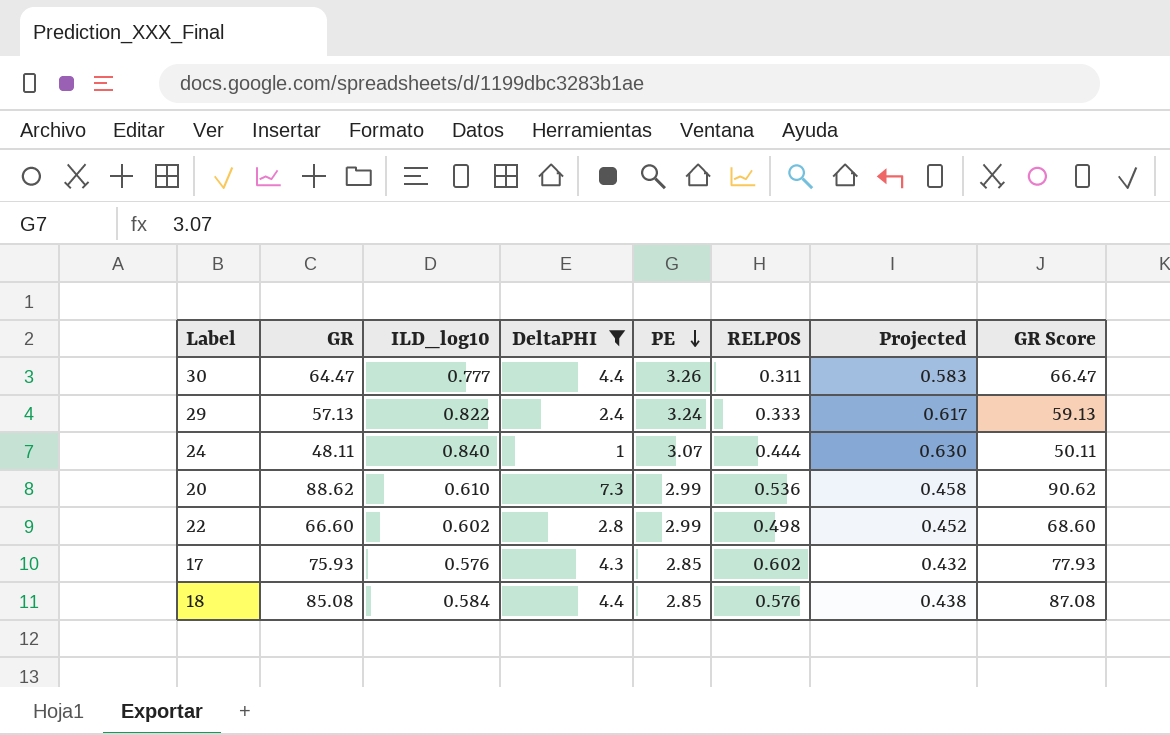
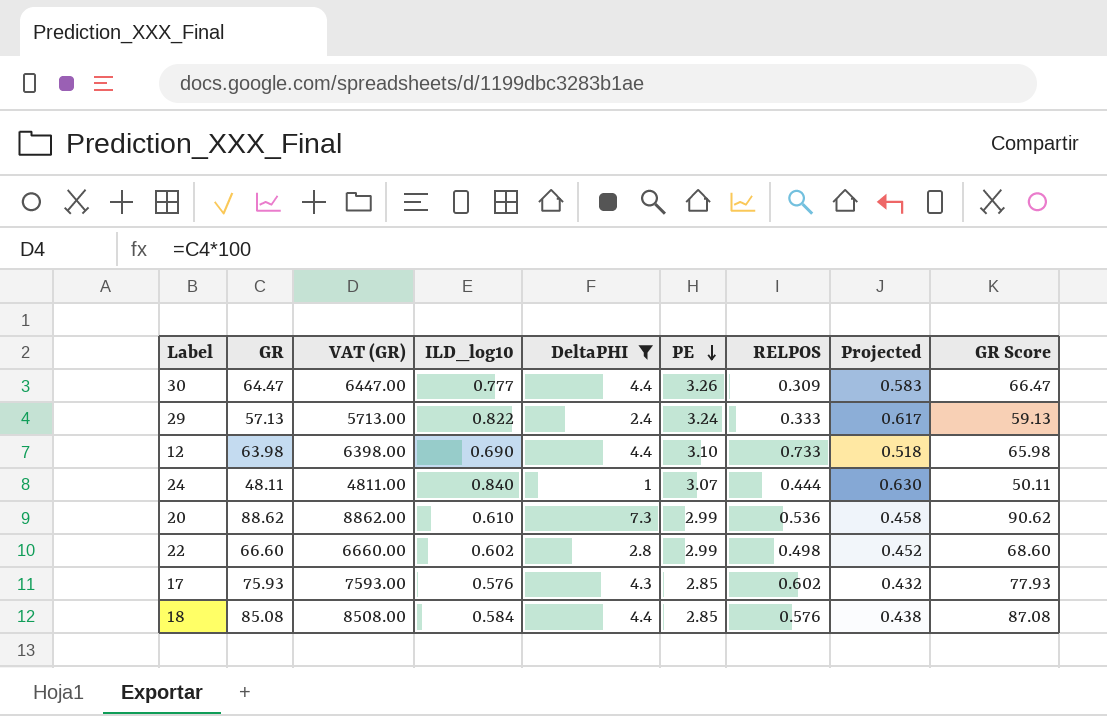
column VAT (GR) | formula: none -> [GR] * 100
30 | RELPOS: 0.311 -> 0.309
row 12: none -> 63.98 | 6398.00 | 0.690 | 4.4 | 3.10 | 0.733 | 0.518 | 65.98

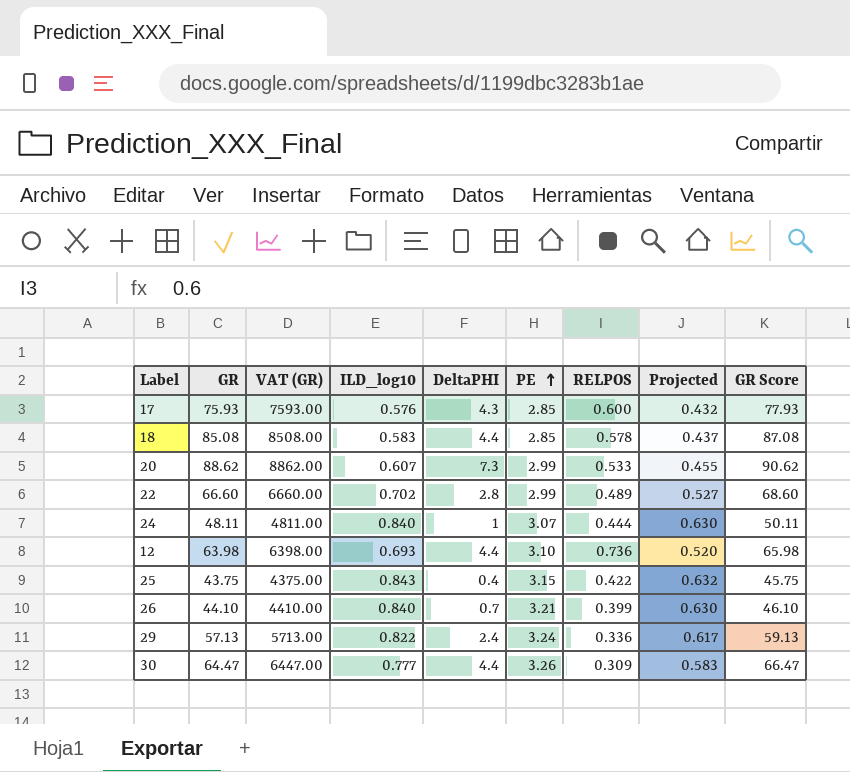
filter: DeltaPHI >= 1 -> none
row order: PE descending -> PE ascending
17 | RELPOS: 0.602 -> 0.600
18 | ILD_log10: 0.584 -> 0.583
18 | RELPOS: 0.576 -> 0.578
18 | Projected: 0.438 -> 0.437
20 | ILD_log10: 0.610 -> 0.607
20 | RELPOS: 0.536 -> 0.533
20 | Projected: 0.458 -> 0.455
22 | ILD_log10: 0.602 -> 0.702
22 | RELPOS: 0.498 -> 0.489
22 | Projected: 0.452 -> 0.527
12 | ILD_log10: 0.690 -> 0.693
12 | RELPOS: 0.733 -> 0.736
12 | Projected: 0.518 -> 0.520
29 | RELPOS: 0.333 -> 0.336

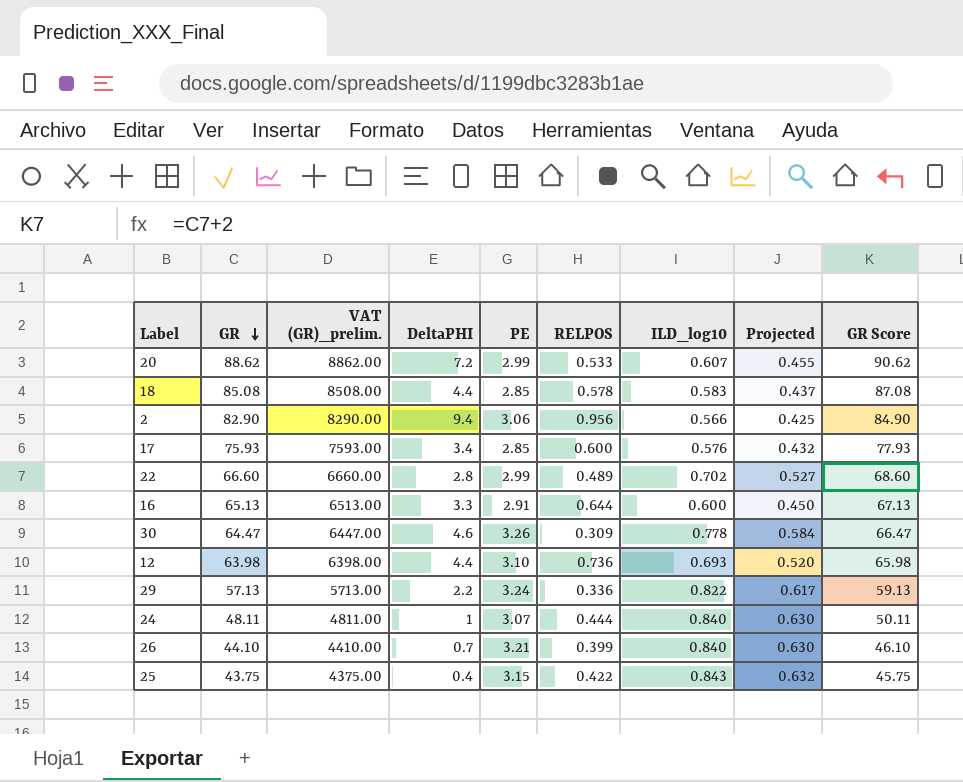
row order: PE ascending -> GR descending
column name: VAT (GR) -> VAT (GR)_prelim.
column ILD_log10 | position: 4 -> 7
20 | DeltaPHI: 7.3 -> 7.2
row 2: none -> 82.90 | 8290.00 | 9.4 | 3.06 | 0.956 | 0.566 | 0.425 | 84.90
17 | DeltaPHI: 4.3 -> 3.4
row 16: none -> 65.13 | 6513.00 | 3.3 | 2.91 | 0.644 | 0.600 | 0.450 | 67.13
30 | DeltaPHI: 4.4 -> 4.6
30 | ILD_log10: 0.777 -> 0.778
30 | Projected: 0.583 -> 0.584
29 | DeltaPHI: 2.4 -> 2.2

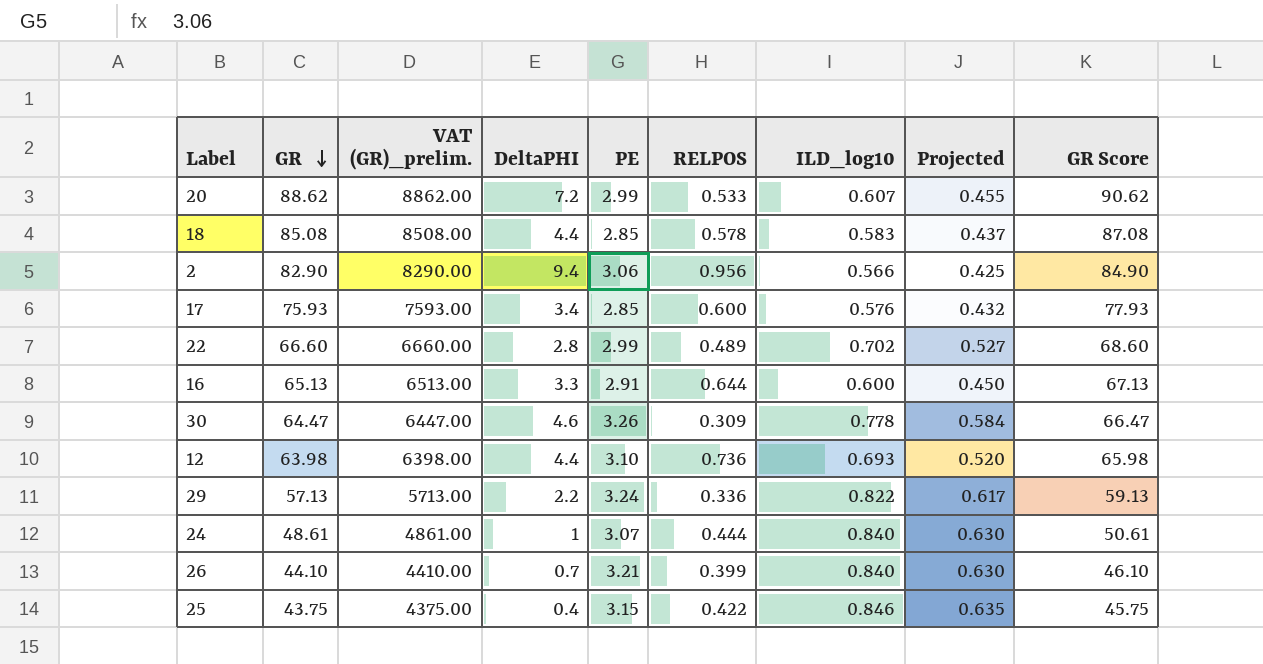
24 | GR: 48.11 -> 48.61
24 | VAT (GR)_prelim.: 4811.00 -> 4861.00
24 | GR Score: 50.11 -> 50.61
25 | ILD_log10: 0.843 -> 0.846
25 | Projected: 0.632 -> 0.635

